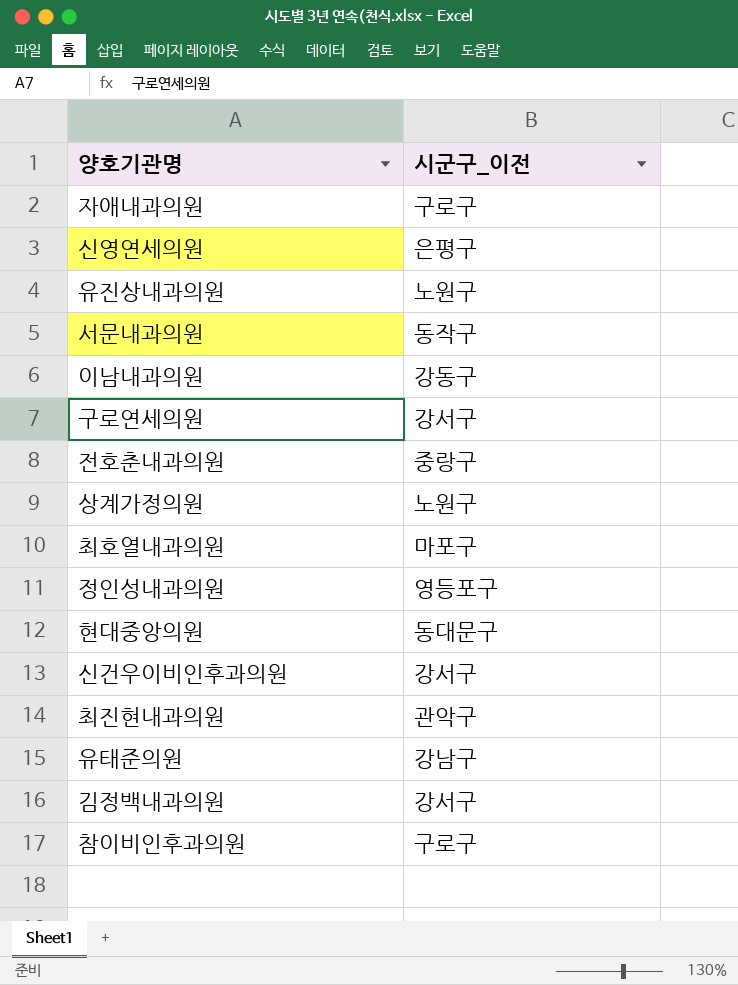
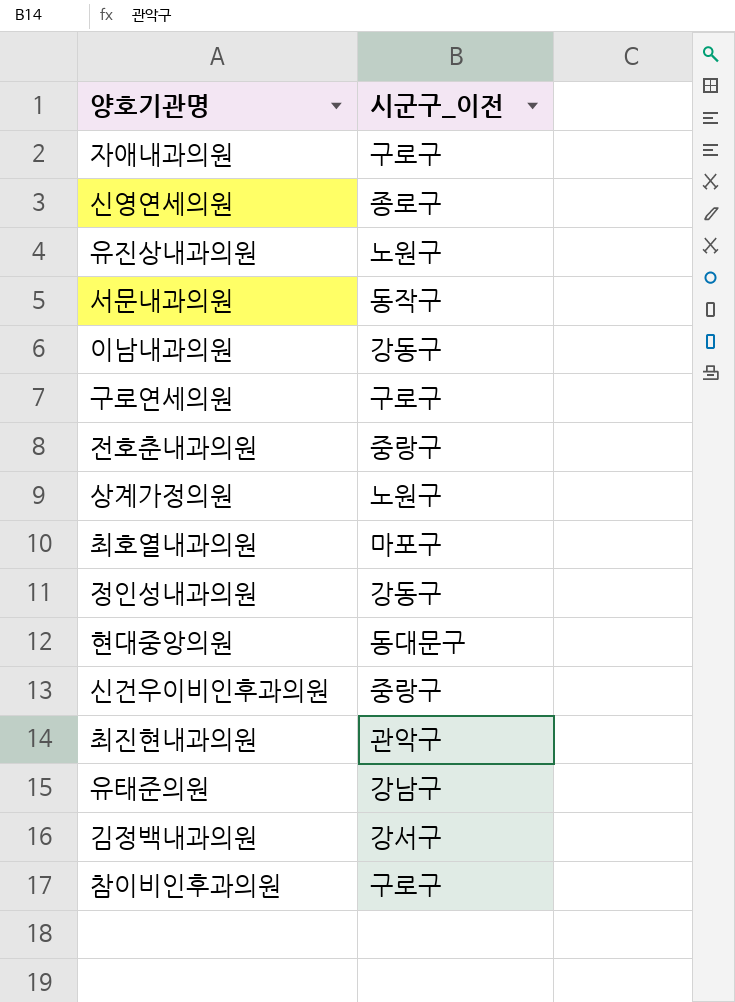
신영연세의원 | 시군구_이전: 은평구 -> 종로구
구로연세의원 | 시군구_이전: 강서구 -> 구로구
정인성내과의원 | 시군구_이전: 영등포구 -> 강동구
신건우이비인후과의원 | 시군구_이전: 강서구 -> 중랑구

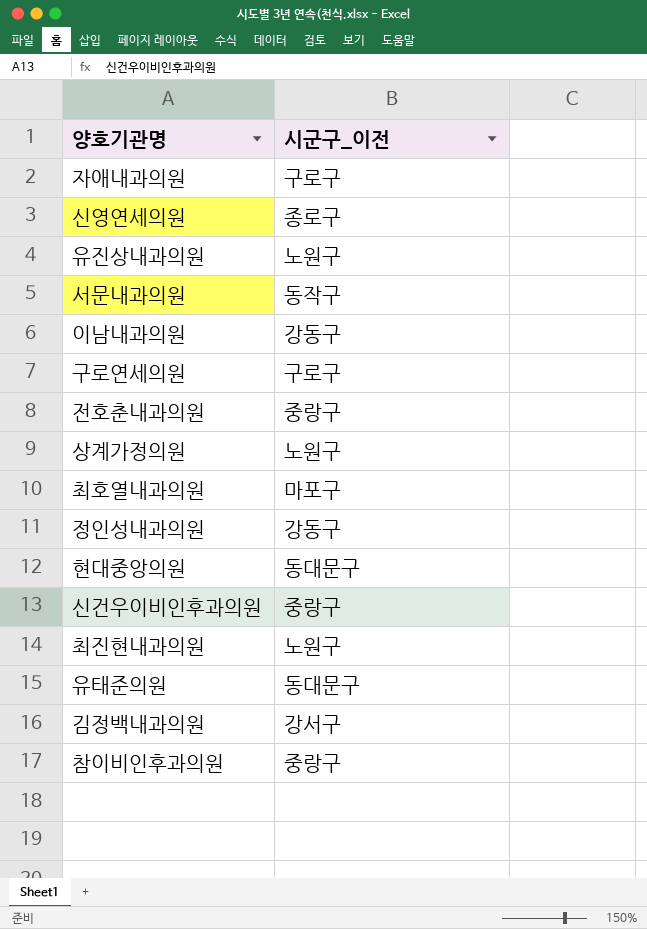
최진현내과의원 | 시군구_이전: 관악구 -> 노원구
유태준의원 | 시군구_이전: 강남구 -> 동대문구
참이비인후과의원 | 시군구_이전: 구로구 -> 중랑구

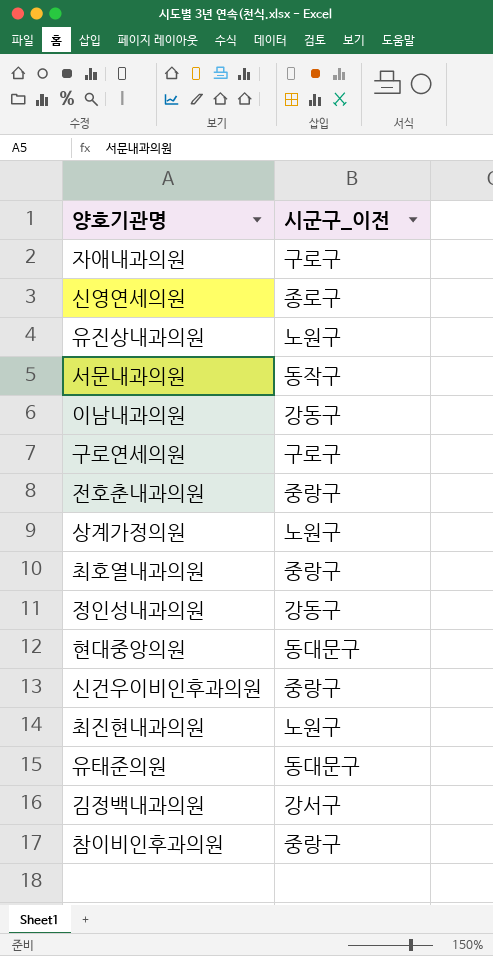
최호열내과의원 | 시군구_이전: 마포구 -> 중랑구

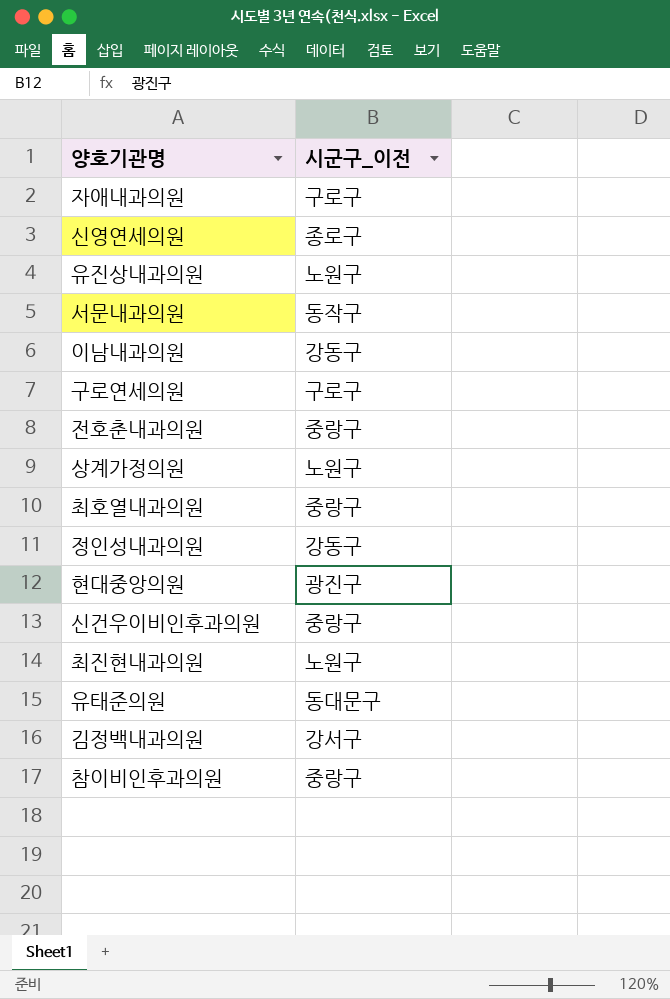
현대중앙의원 | 시군구_이전: 동대문구 -> 광진구

